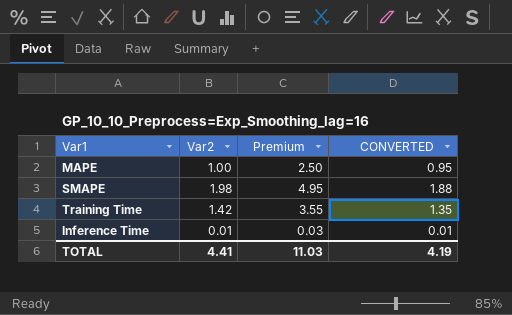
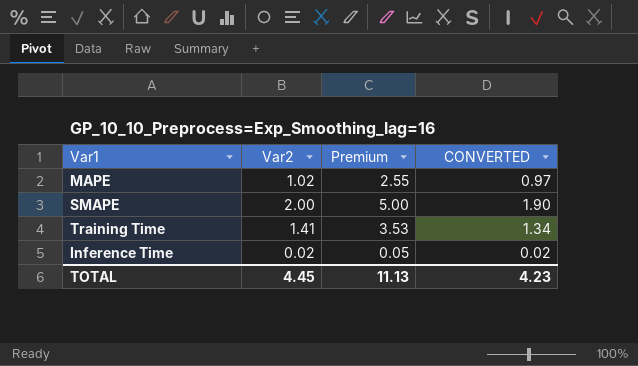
MAPE | Var2: 1.00 -> 1.02
MAPE | Premium: 2.50 -> 2.55
MAPE | CONVERTED: 0.95 -> 0.97
SMAPE | Var2: 1.98 -> 2.00
SMAPE | Premium: 4.95 -> 5.00
SMAPE | CONVERTED: 1.88 -> 1.90
Training Time | Var2: 1.42 -> 1.41
Training Time | Premium: 3.55 -> 3.53
Training Time | CONVERTED: 1.35 -> 1.34
Inference Time | Var2: 0.01 -> 0.02
Inference Time | Premium: 0.03 -> 0.05
Inference Time | CONVERTED: 0.01 -> 0.02
TOTAL | Var2: 4.41 -> 4.45
TOTAL | Premium: 11.03 -> 11.13
TOTAL | CONVERTED: 4.19 -> 4.23

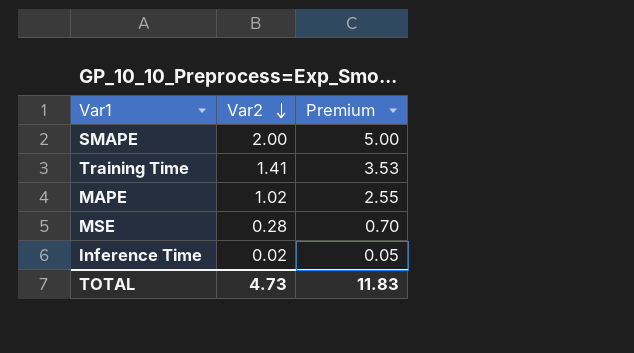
row order: none -> Var2 descending
column CONVERTED | formula: [Var2] * 0.95 -> none
row MSE: none -> 0.28 | 0.70
TOTAL | Var2: 4.45 -> 4.73
TOTAL | Premium: 11.13 -> 11.83

